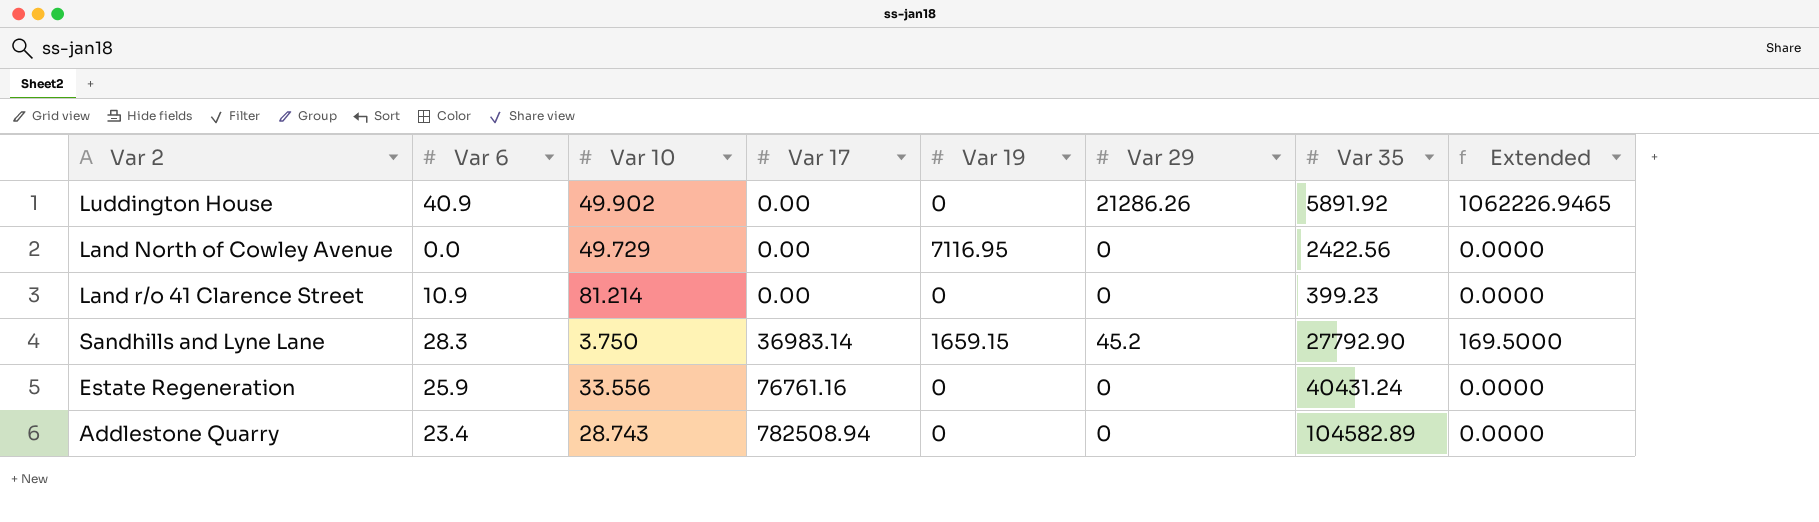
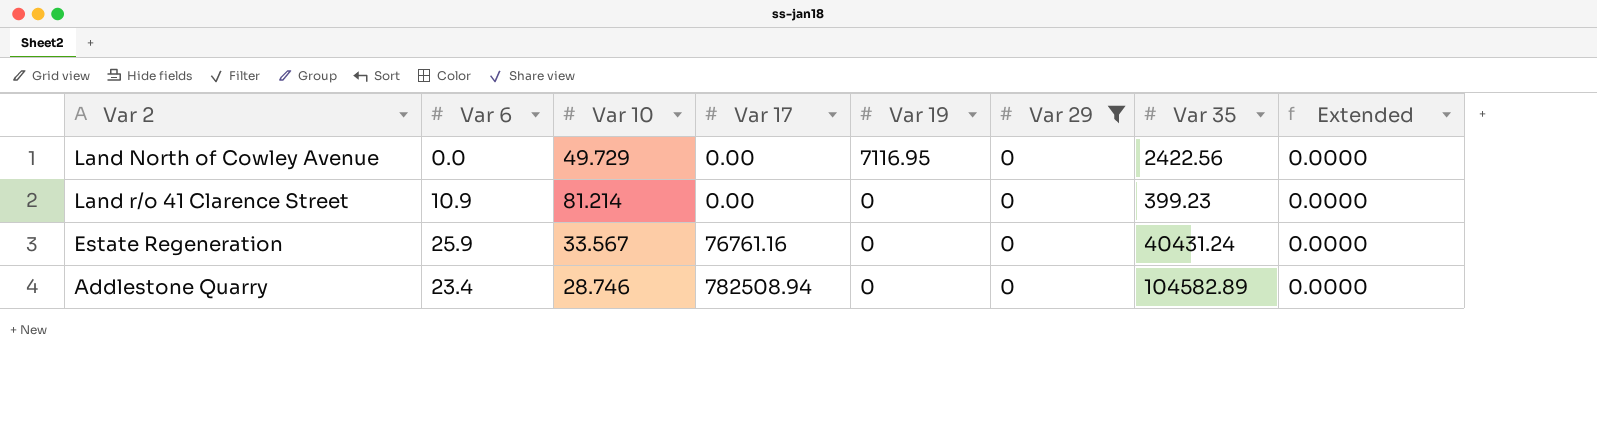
filter: none -> Var 29 = 0
Estate Regeneration | Var 10: 33.556 -> 33.567
Addlestone Quarry | Var 10: 28.743 -> 28.746

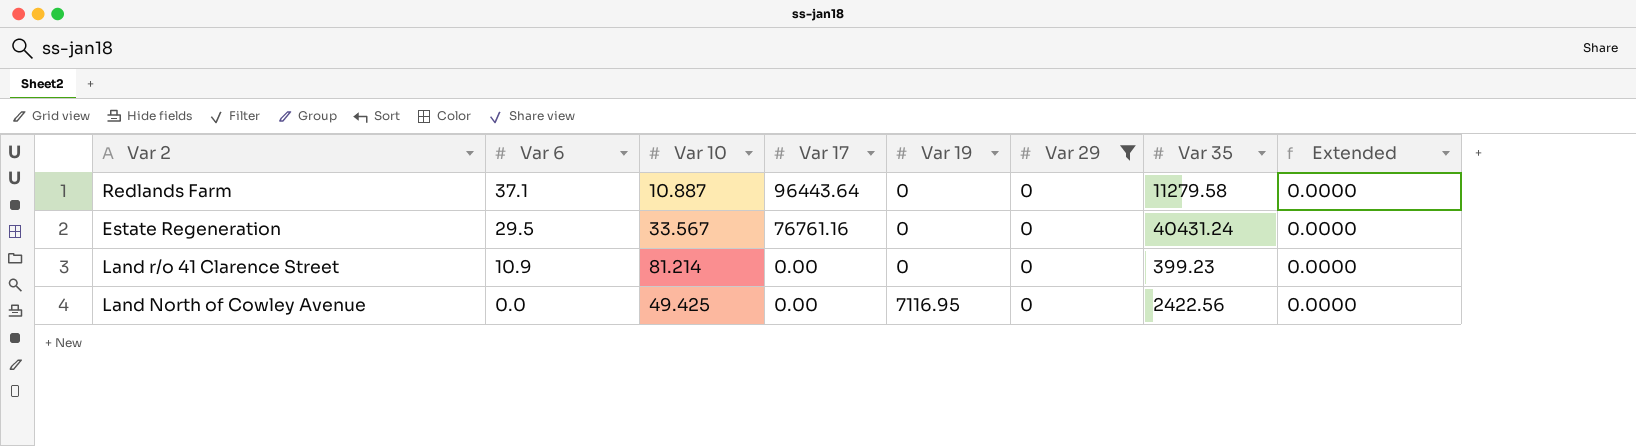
row order: Var 17 ascending -> Var 6 descending
row Addlestone Quarry: 23.4 | 28.746 | 782508.94 | 0 | 0 | 104582.89 | 0.0000 -> none
row Redlands Farm: none -> 37.1 | 10.887 | 96443.64 | 0 | 0 | 11279.58 | 0.0000
Estate Regeneration | Var 6: 25.9 -> 29.5
Land North of Cowley Avenue | Var 10: 49.729 -> 49.425

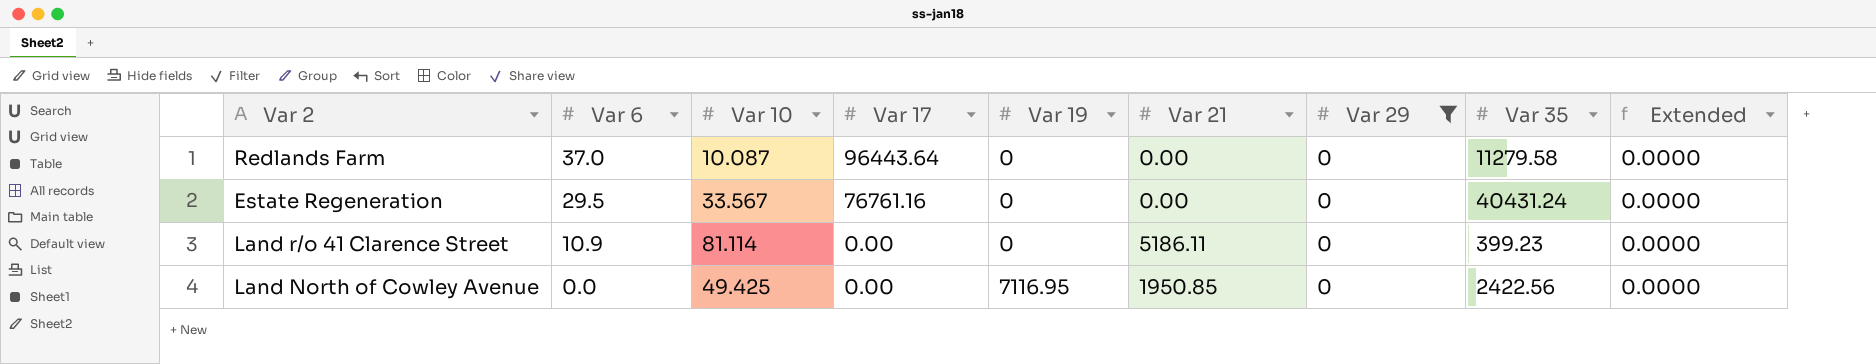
column Var 21 | position: none -> 6
Redlands Farm | Var 6: 37.1 -> 37.0
Redlands Farm | Var 10: 10.887 -> 10.087
Land r/o 41 Clarence Street | Var 10: 81.214 -> 81.114

